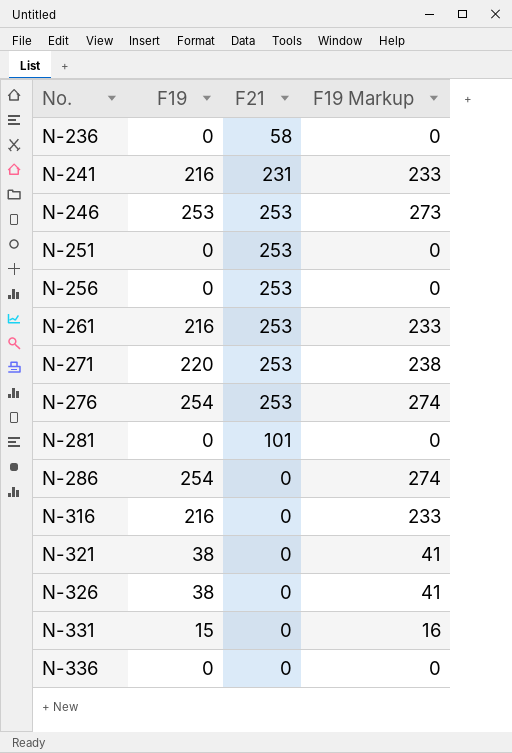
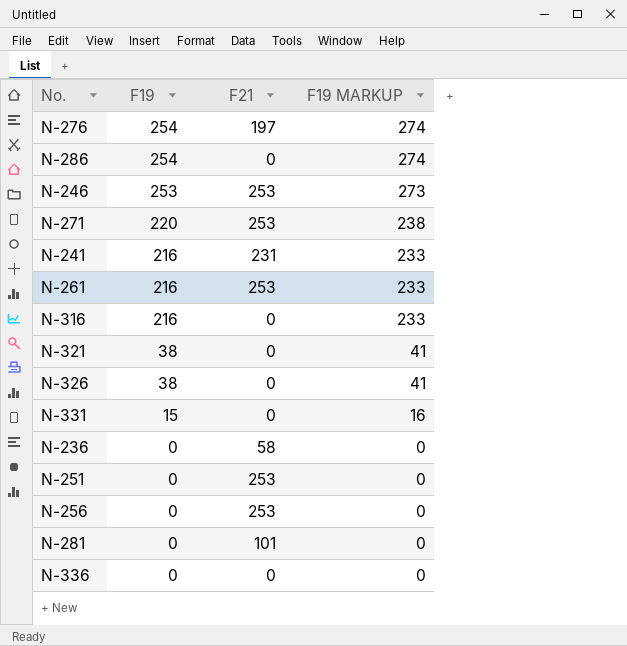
row order: No. ascending -> F19 descending
column name: F19 Markup -> F19 MARKUP
N-276 | F21: 253 -> 197

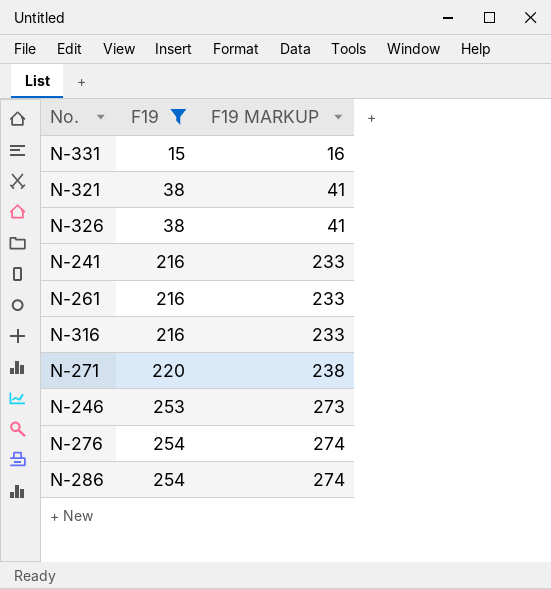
filter: none -> F19 != 0
row order: F19 descending -> F19 ascending
column F21 | position: 3 -> none

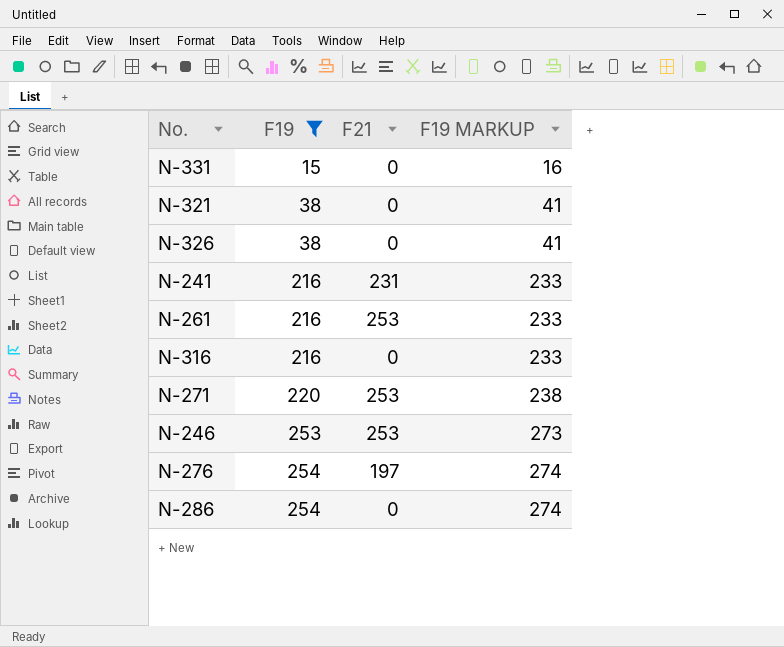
column F21 | position: none -> 3

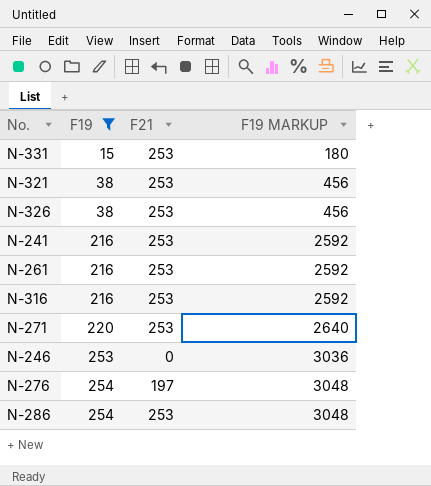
column F19 MARKUP | formula: [F19] * 1.08 -> [F19] * 12
N-331 | F21: 0 -> 253
N-321 | F21: 0 -> 253
N-326 | F21: 0 -> 253
N-241 | F21: 231 -> 253
N-316 | F21: 0 -> 253
N-246 | F21: 253 -> 0
N-286 | F21: 0 -> 253

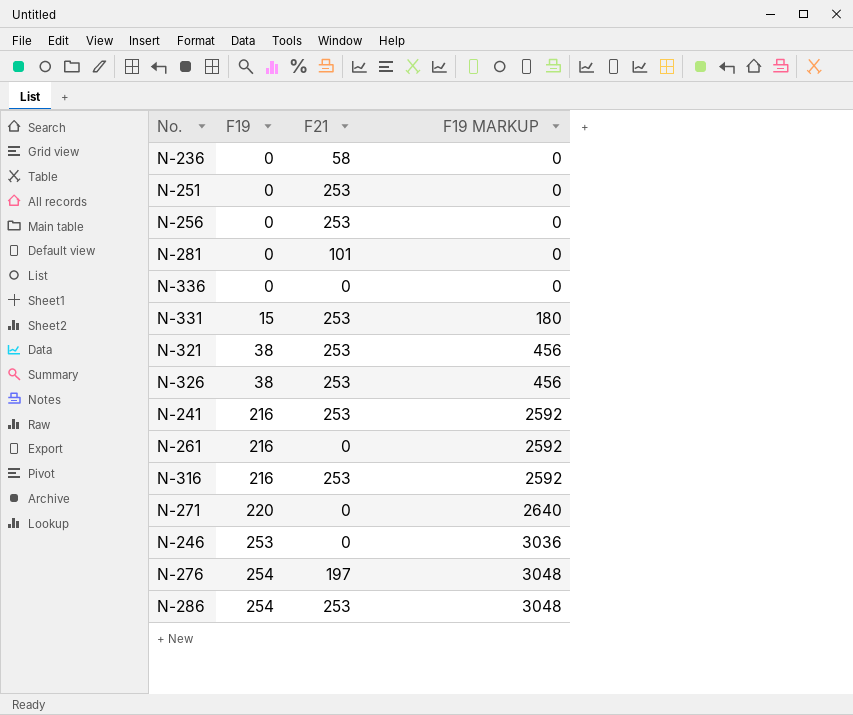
filter: F19 != 0 -> none
N-261 | F21: 253 -> 0
N-271 | F21: 253 -> 0

